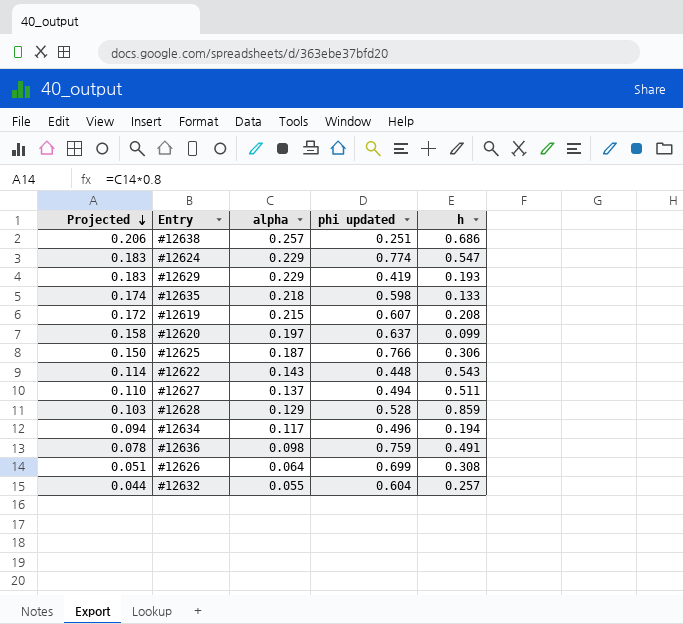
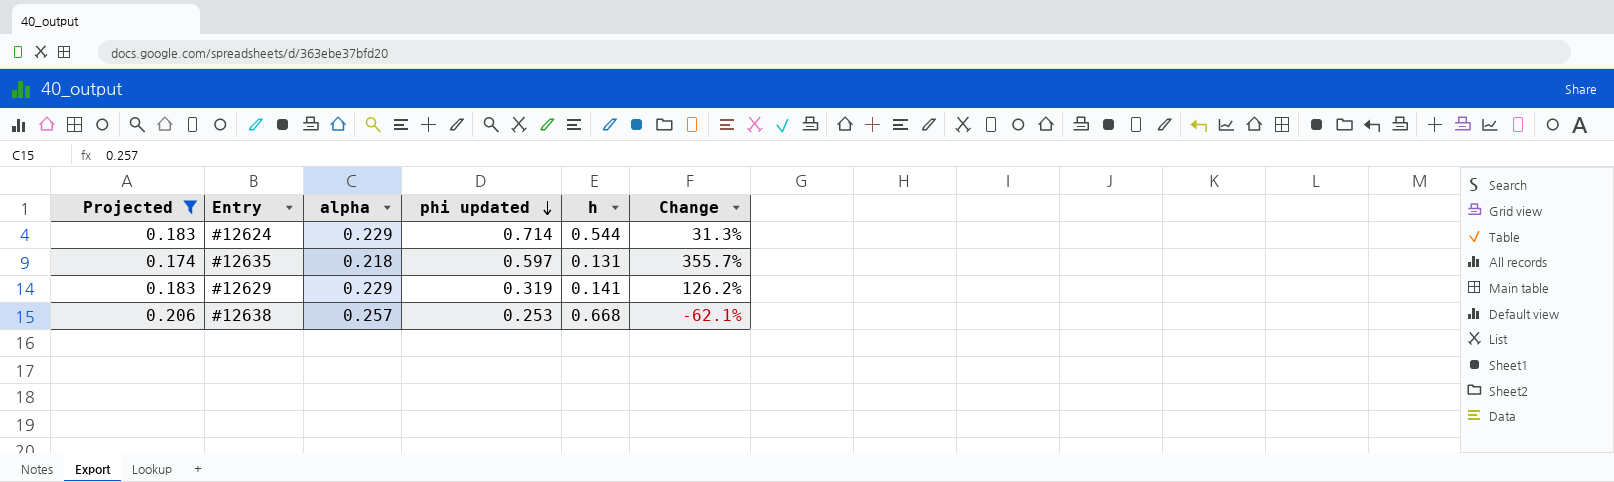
filter: none -> Projected >= 0.174
row order: Projected descending -> phi updated descending
column Change | formula: none -> ([phi updated] - [h]) / [h]
#12624 | phi updated: 0.774 -> 0.714
#12624 | h: 0.547 -> 0.544
#12635 | phi updated: 0.598 -> 0.597
#12635 | h: 0.133 -> 0.131
#12629 | phi updated: 0.419 -> 0.319
#12629 | h: 0.193 -> 0.141
#12638 | phi updated: 0.251 -> 0.253
#12638 | h: 0.686 -> 0.668

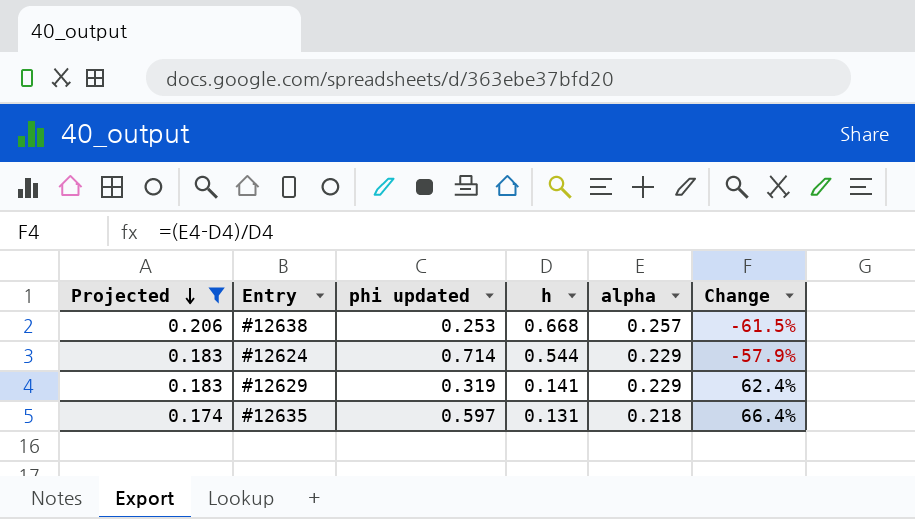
row order: phi updated descending -> Projected descending
column alpha | position: 3 -> 5
column Change | formula: ([phi updated] - [h]) / [h] -> ([alpha] - [h]) / [h]

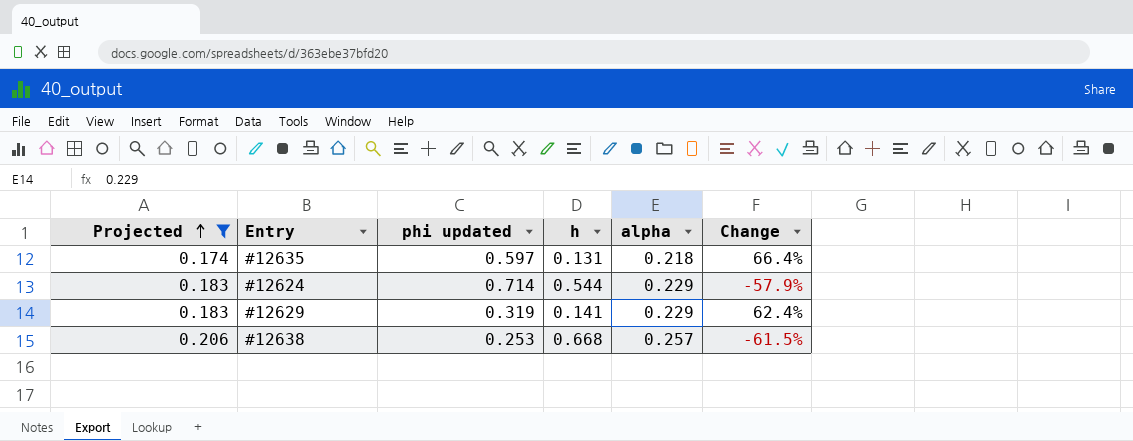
row order: Projected descending -> Projected ascending

